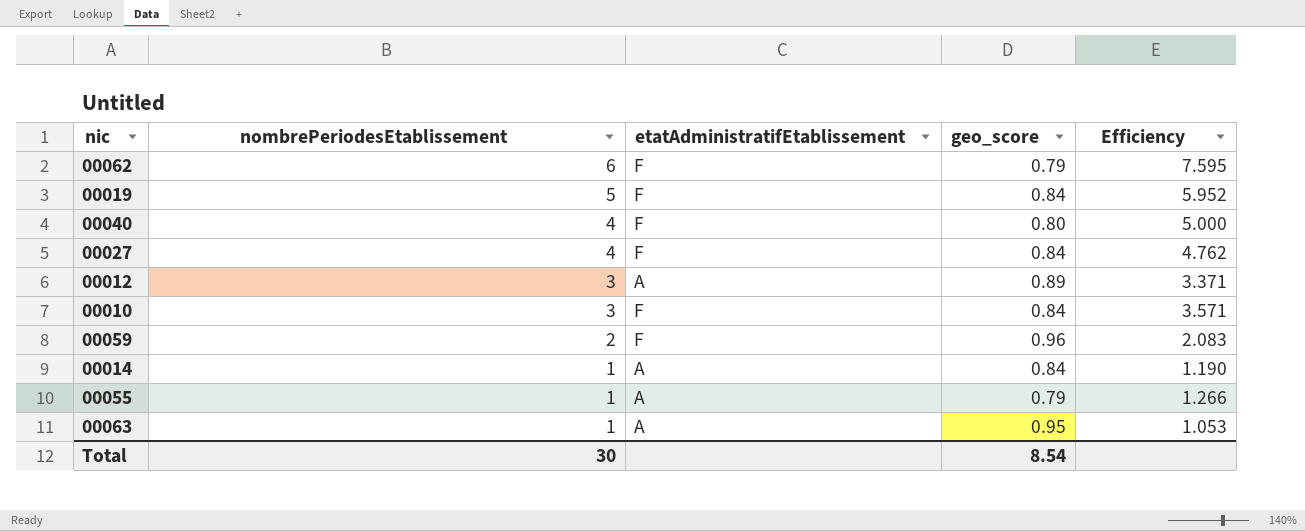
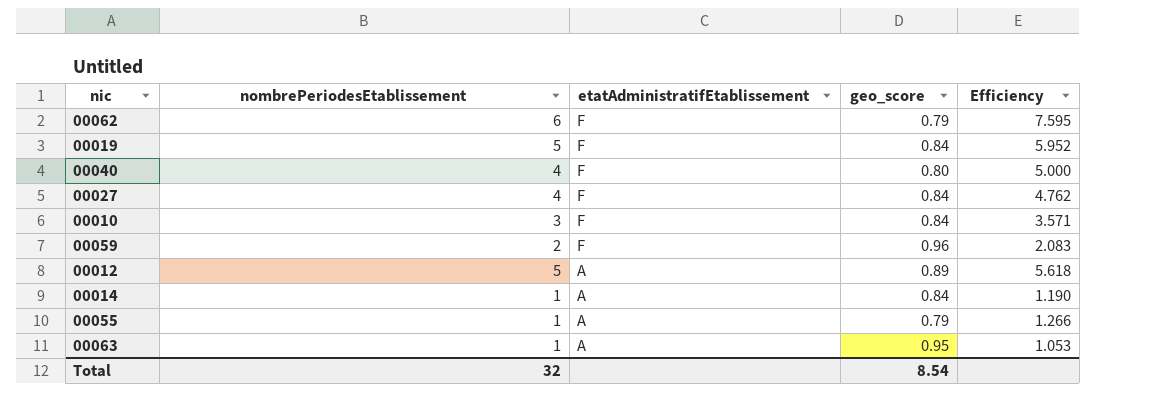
row order: nombrePeriodesEtablissement descending -> etatAdministratifEtablissement descending
00012 | nombrePeriodesEtablissement: 3 -> 5
00012 | Efficiency: 3.371 -> 5.618
Total | nombrePeriodesEtablissement: 30 -> 32

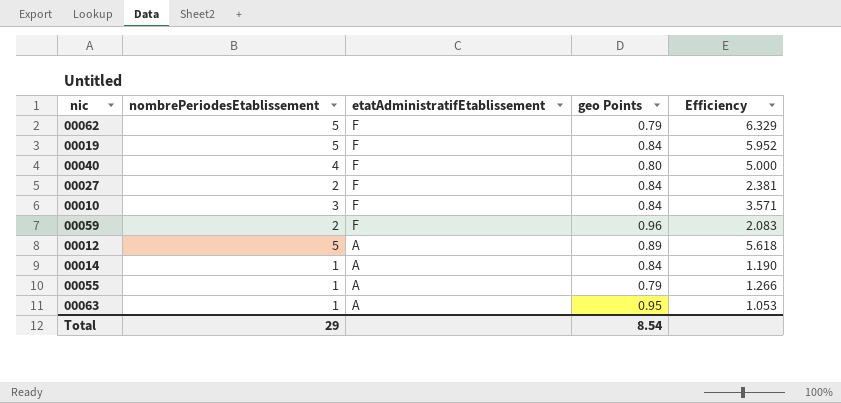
column name: geo_score -> geo Points
00062 | nombrePeriodesEtablissement: 6 -> 5
00062 | Efficiency: 7.595 -> 6.329
00027 | nombrePeriodesEtablissement: 4 -> 2
00027 | Efficiency: 4.762 -> 2.381
Total | nombrePeriodesEtablissement: 32 -> 29

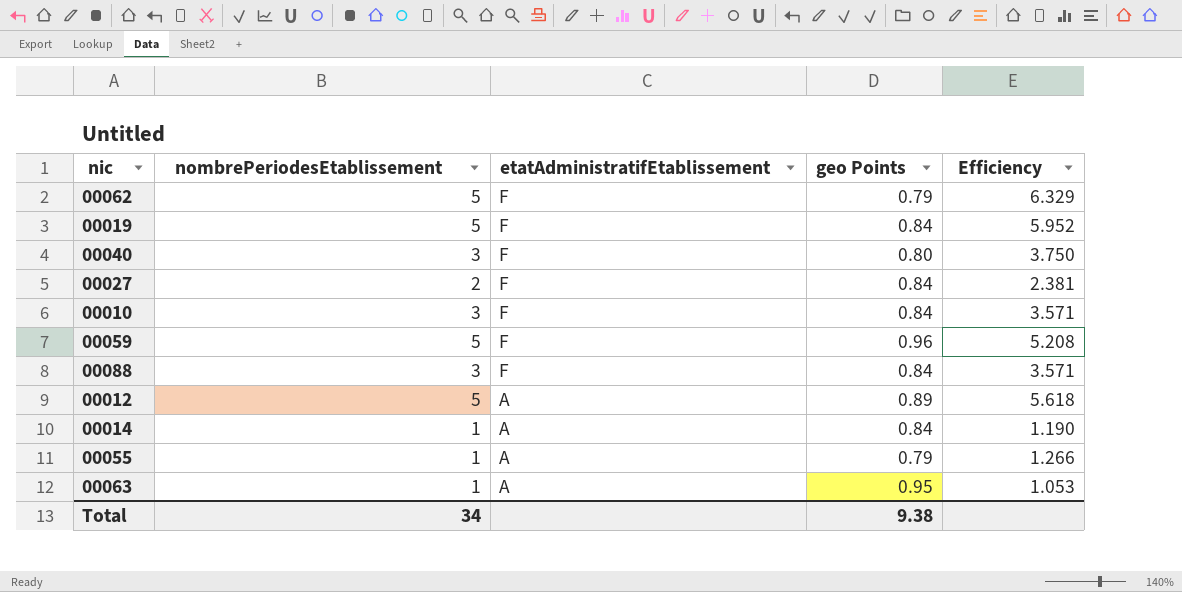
00040 | nombrePeriodesEtablissement: 4 -> 3
00040 | Efficiency: 5.000 -> 3.750
00059 | nombrePeriodesEtablissement: 2 -> 5
00059 | Efficiency: 2.083 -> 5.208
row 00088: none -> 3 | F | 0.84 | 3.571
Total | nombrePeriodesEtablissement: 29 -> 34
Total | geo Points: 8.54 -> 9.38

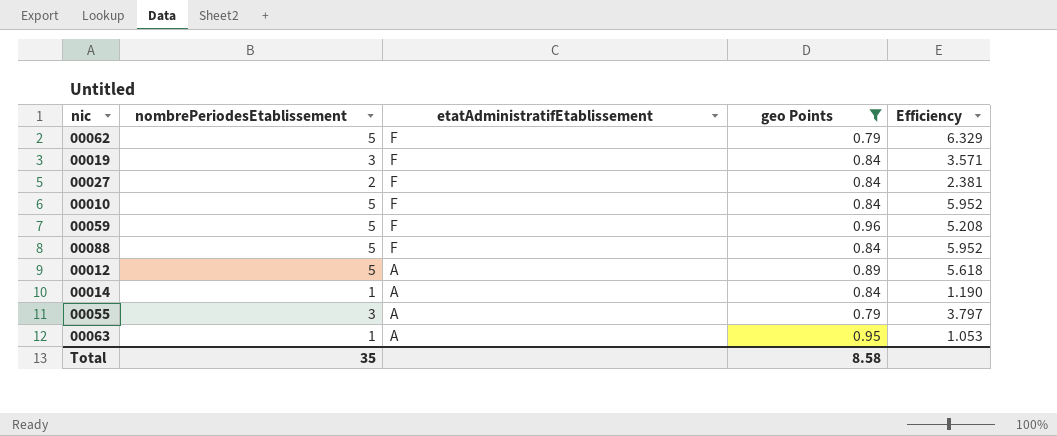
filter: none -> geo Points != 0.80
00019 | nombrePeriodesEtablissement: 5 -> 3
00019 | Efficiency: 5.952 -> 3.571
00010 | nombrePeriodesEtablissement: 3 -> 5
00010 | Efficiency: 3.571 -> 5.952
00088 | nombrePeriodesEtablissement: 3 -> 5
00088 | Efficiency: 3.571 -> 5.952
00055 | nombrePeriodesEtablissement: 1 -> 3
00055 | Efficiency: 1.266 -> 3.797
Total | nombrePeriodesEtablissement: 34 -> 35
Total | geo Points: 9.38 -> 8.58

